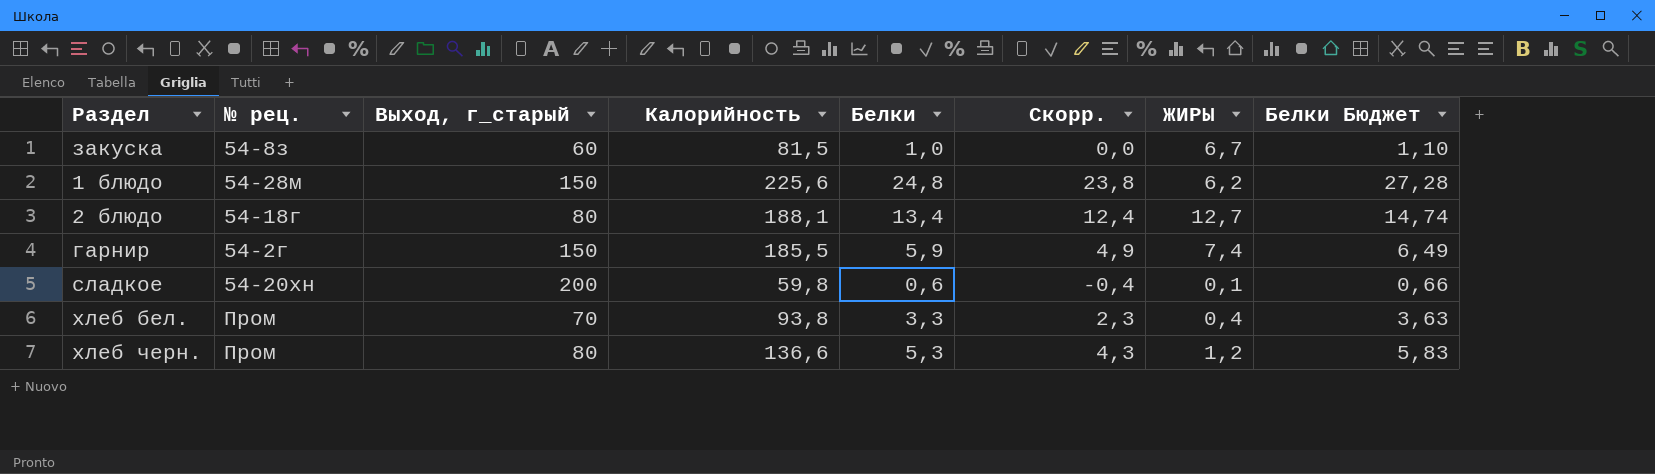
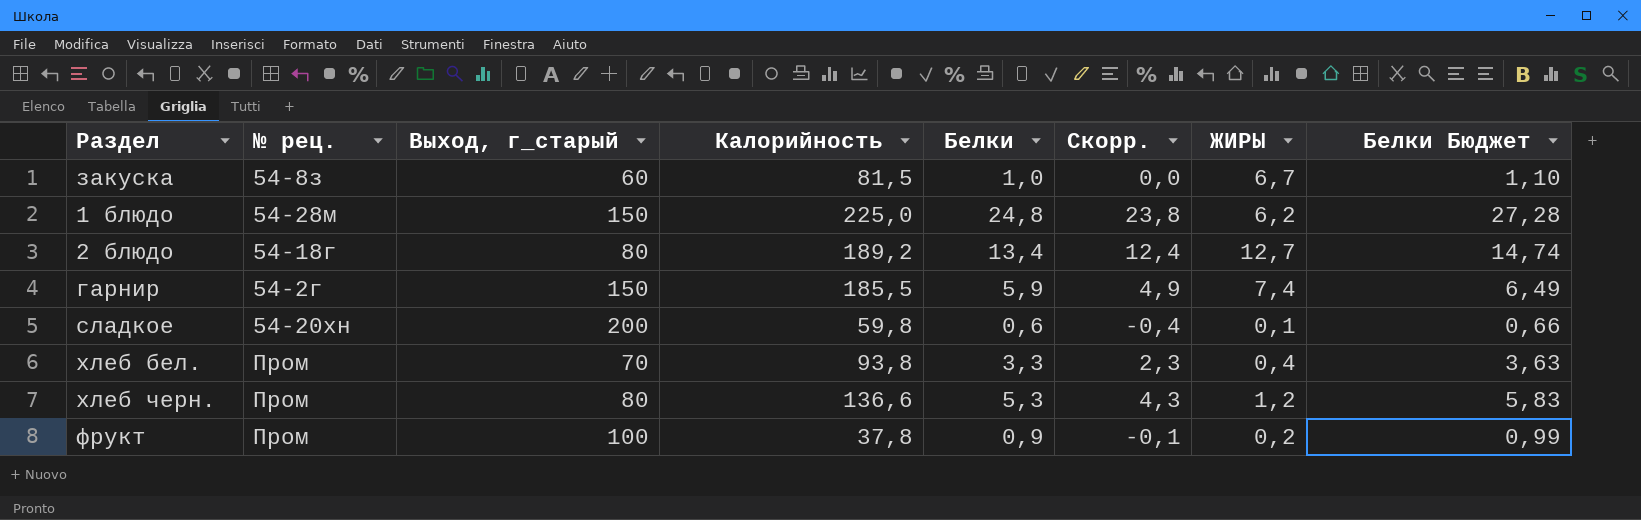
1 блюдо | Калорийность: 225,6 -> 225,0
2 блюдо | Калорийность: 188,1 -> 189,2
row фрукт: none -> Пром | 100 | 37,8 | 0,9 | -0,1 | 0,2 | 0,99

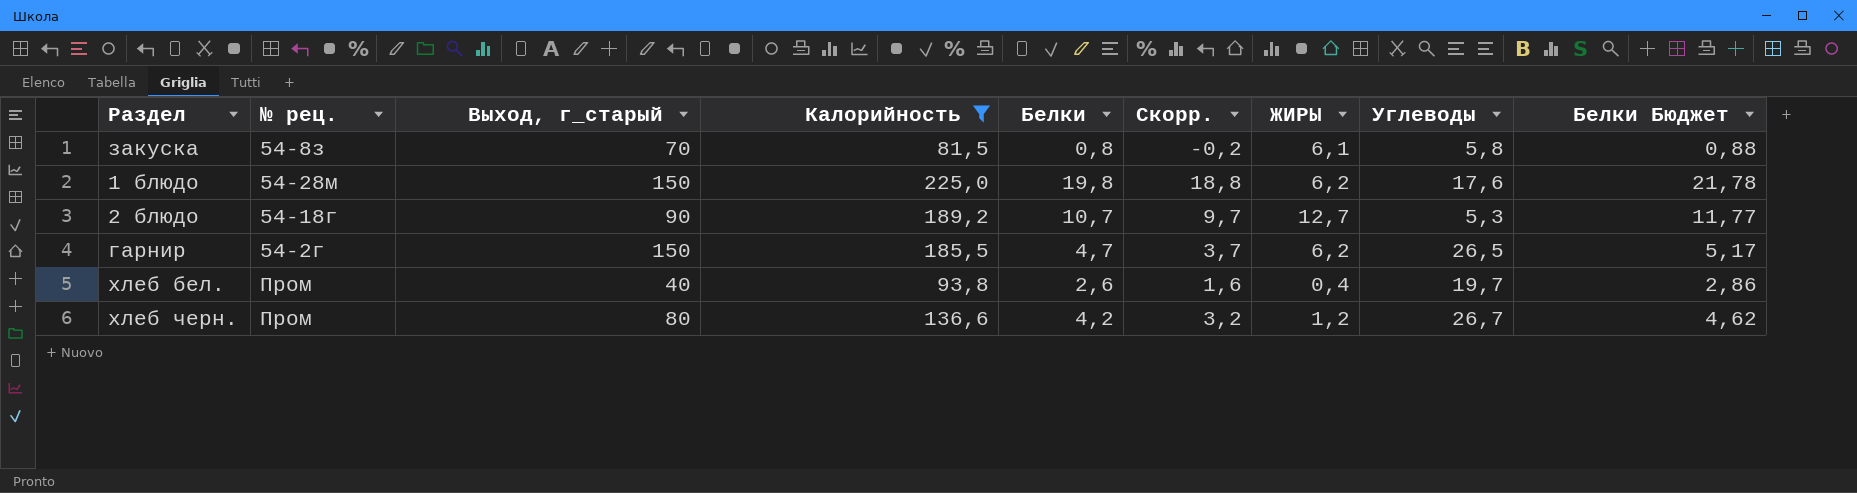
filter: none -> Калорийность >= 81,5
column Углеводы | position: none -> 8
закуска | Выход, г_старый: 60 -> 70
закуска | Белки: 1,0 -> 0,8
закуска | Скорр.: 0,0 -> -0,2
закуска | ЖИРЫ: 6,7 -> 6,1
закуска | Белки Бюджет: 1,10 -> 0,88
1 блюдо | Белки: 24,8 -> 19,8
1 блюдо | Скорр.: 23,8 -> 18,8
1 блюдо | Белки Бюджет: 27,28 -> 21,78
2 блюдо | Выход, г_старый: 80 -> 90
2 блюдо | Белки: 13,4 -> 10,7
2 блюдо | Скорр.: 12,4 -> 9,7
2 блюдо | Белки Бюджет: 14,74 -> 11,77
гарнир | Белки: 5,9 -> 4,7
гарнир | Скорр.: 4,9 -> 3,7
гарнир | ЖИРЫ: 7,4 -> 6,2
гарнир | Белки Бюджет: 6,49 -> 5,17
хлеб бел. | Выход, г_старый: 70 -> 40
хлеб бел. | Белки: 3,3 -> 2,6
хлеб бел. | Скорр.: 2,3 -> 1,6
хлеб бел. | Белки Бюджет: 3,63 -> 2,86
хлеб черн. | Белки: 5,3 -> 4,2
хлеб черн. | Скорр.: 4,3 -> 3,2
хлеб черн. | Белки Бюджет: 5,83 -> 4,62

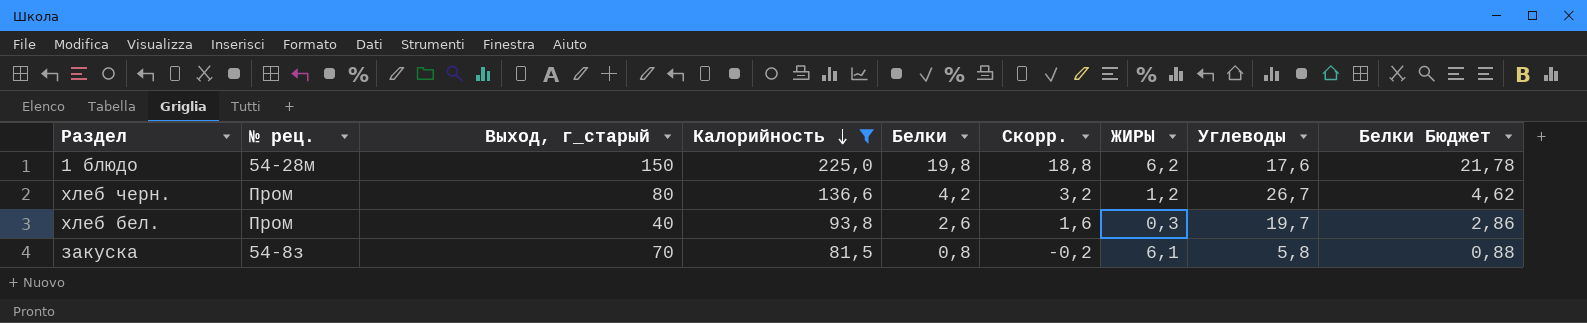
row order: none -> Калорийность descending
row 2 блюдо: 54-18г | 90 | 189,2 | 10,7 | 9,7 | 12,7 | 5,3 | 11,77 -> none
row гарнир: 54-2г | 150 | 185,5 | 4,7 | 3,7 | 6,2 | 26,5 | 5,17 -> none
хлеб бел. | ЖИРЫ: 0,4 -> 0,3

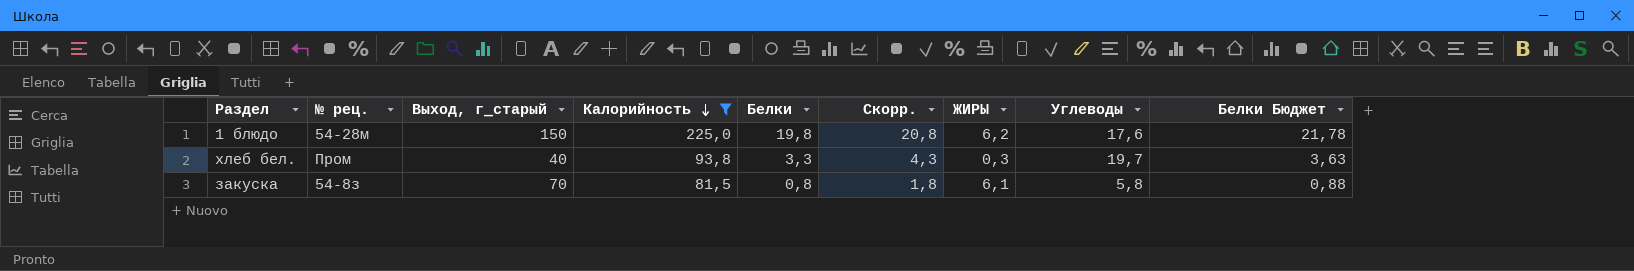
column Скорр. | formula: [Белки] - 1 -> [Белки] + 1
row хлеб черн.: Пром | 80 | 136,6 | 4,2 | 3,2 | 1,2 | 26,7 | 4,62 -> none
хлеб бел. | Белки: 2,6 -> 3,3
хлеб бел. | Белки Бюджет: 2,86 -> 3,63

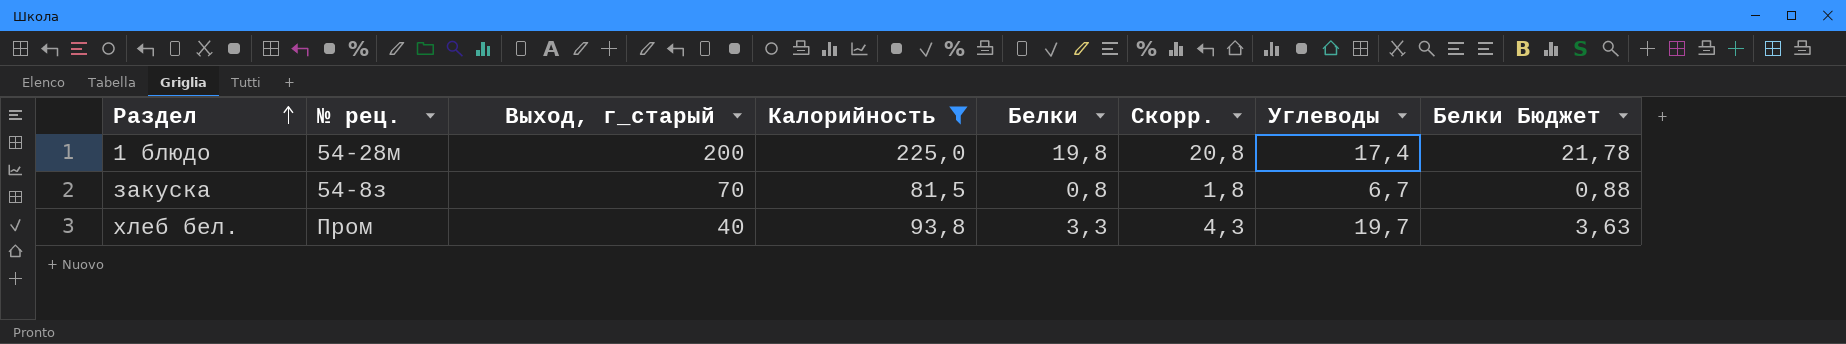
row order: Калорийность descending -> Раздел ascending
column ЖИРЫ | position: 7 -> none
1 блюдо | Выход, г_старый: 150 -> 200
1 блюдо | Углеводы: 17,6 -> 17,4
закуска | Углеводы: 5,8 -> 6,7

